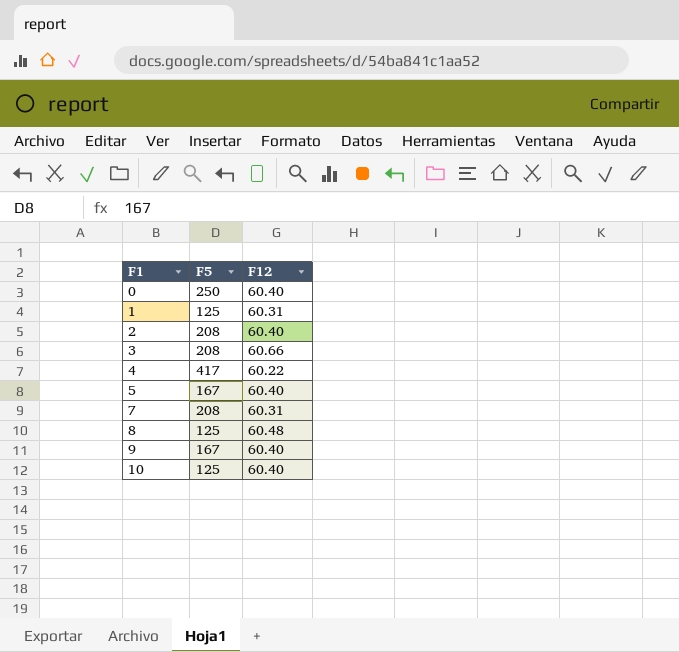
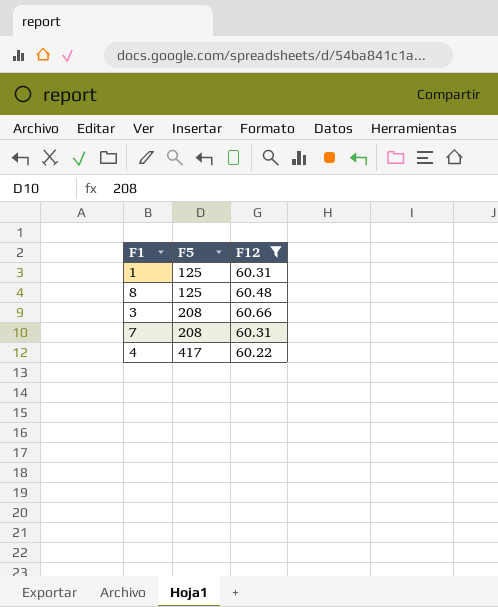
filter: none -> F12 != 60.40
row order: F1 ascending -> F5 ascending

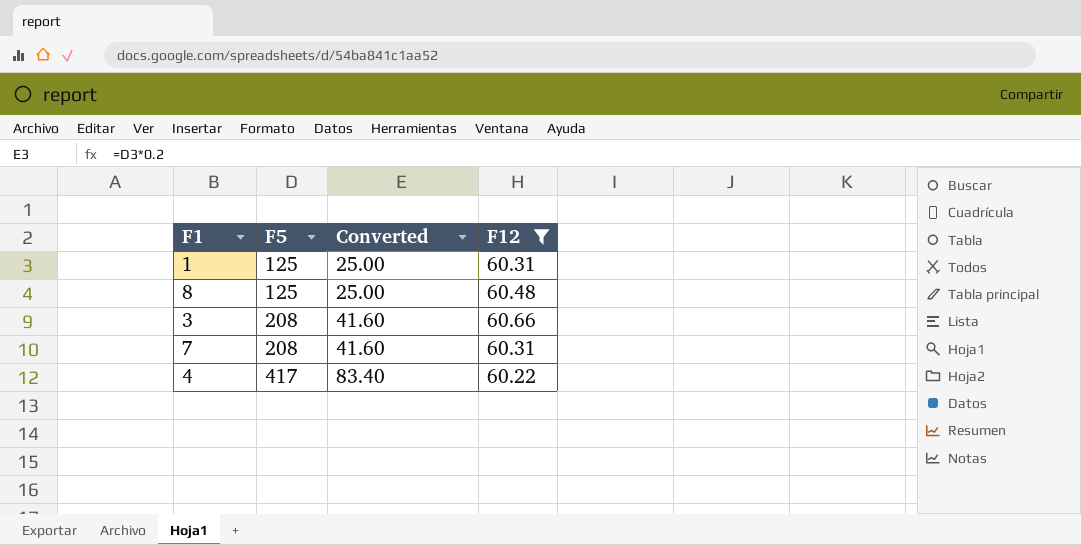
column Converted | formula: none -> [F5] * 0.2

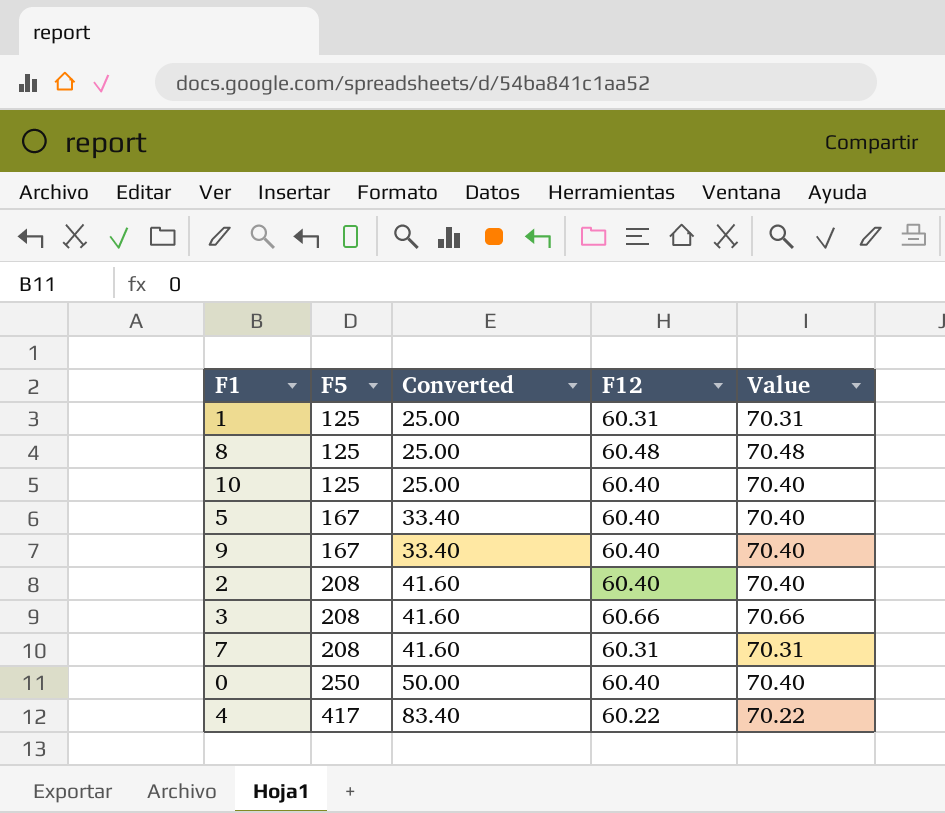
filter: F12 != 60.40 -> none
column Value | formula: none -> [F12] + 10

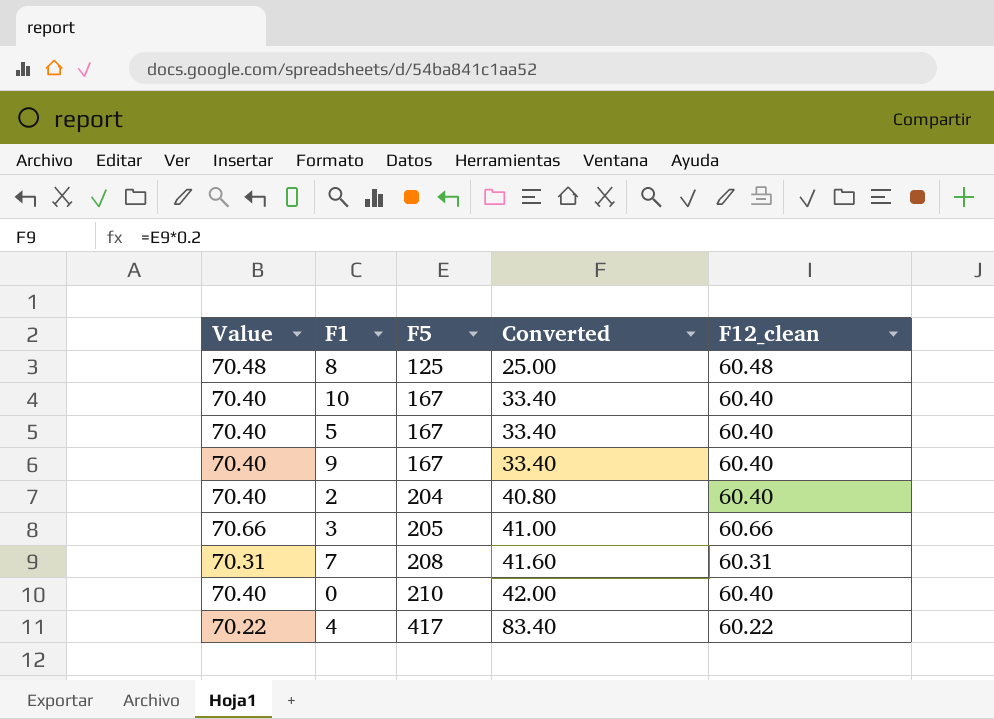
column Value | position: 5 -> 1
column name: F12 -> F12_clean
row 1: 125 | 25.00 | 60.31 | 70.31 -> none
10 | F5: 125 -> 167
10 | Converted: 25.00 -> 33.40
2 | F5: 208 -> 204
2 | Converted: 41.60 -> 40.80
3 | F5: 208 -> 205
3 | Converted: 41.60 -> 41.00
0 | F5: 250 -> 210
0 | Converted: 50.00 -> 42.00

